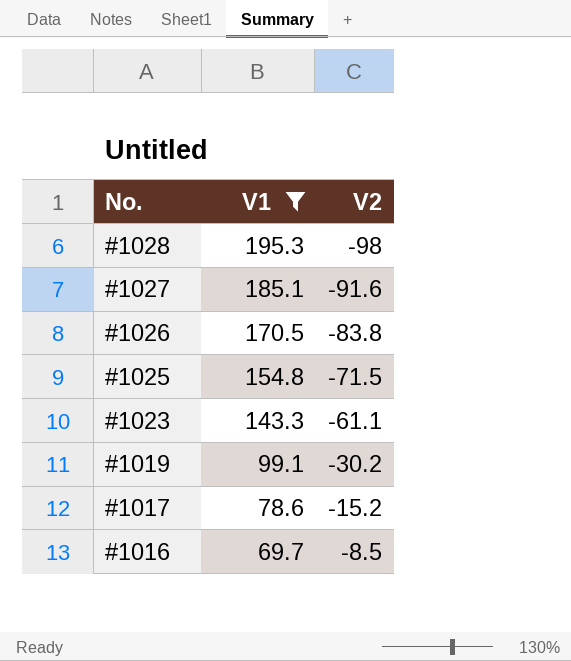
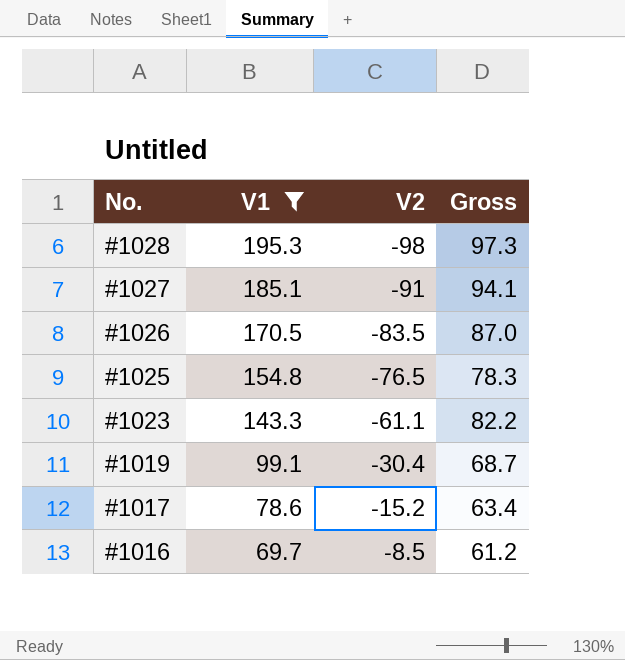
column Gross | formula: none -> [V1] + [V2]
#1027 | V2: -91.6 -> -91
#1026 | V2: -83.8 -> -83.5
#1025 | V2: -71.5 -> -76.5
#1019 | V2: -30.2 -> -30.4

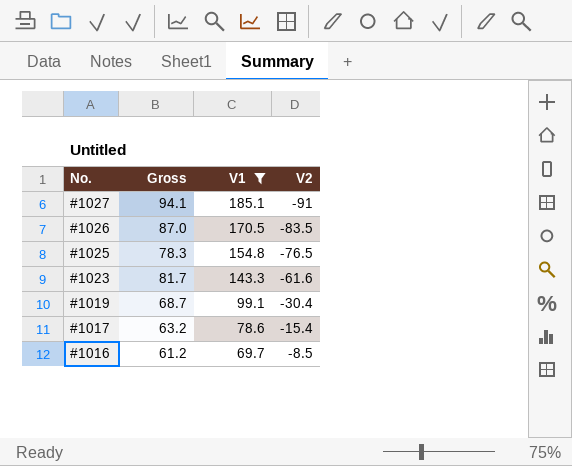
column Gross | position: 4 -> 2
row #1028: 195.3 | -98 | 97.3 -> none
#1023 | Gross: 82.2 -> 81.7
#1023 | V2: -61.1 -> -61.6
#1017 | Gross: 63.4 -> 63.2
#1017 | V2: -15.2 -> -15.4

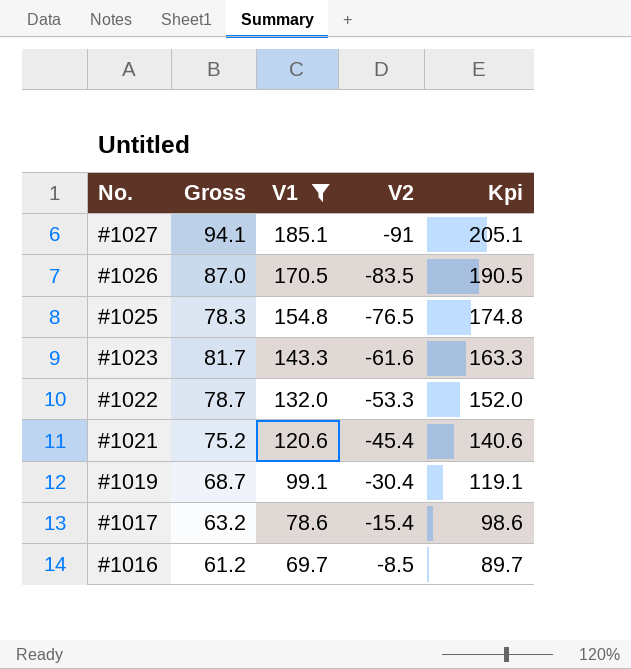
column Kpi | formula: none -> [V1] + 20
row #1022: none -> 78.7 | 132.0 | -53.3 | 152.0
row #1021: none -> 75.2 | 120.6 | -45.4 | 140.6

